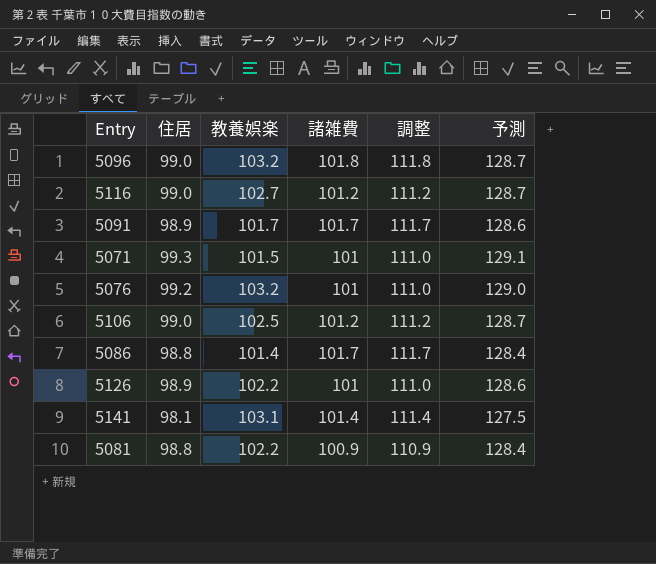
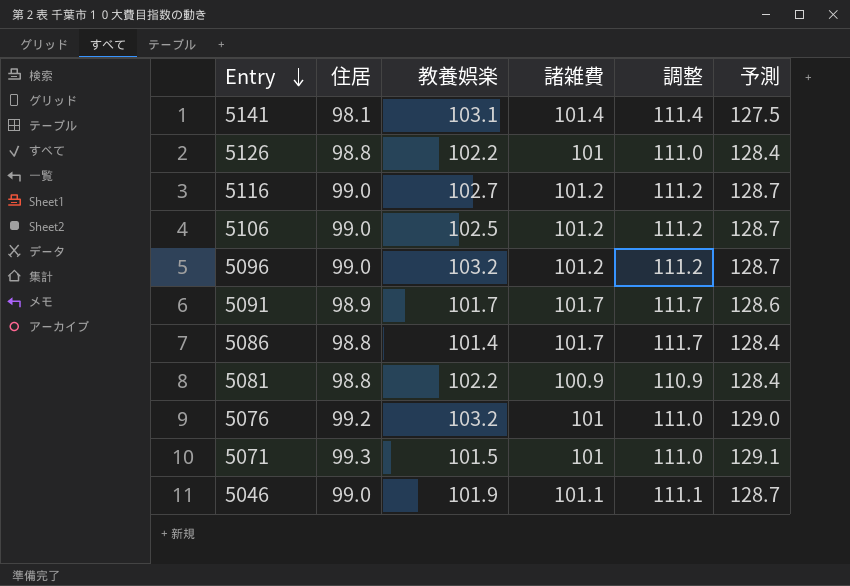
row order: none -> Entry descending
5126 | 住居: 98.9 -> 98.8
5126 | 予測: 128.6 -> 128.4
5096 | 諸雑費: 101.8 -> 101.2
5096 | 調整: 111.8 -> 111.2
row 5046: none -> 99.0 | 101.9 | 101.1 | 111.1 | 128.7

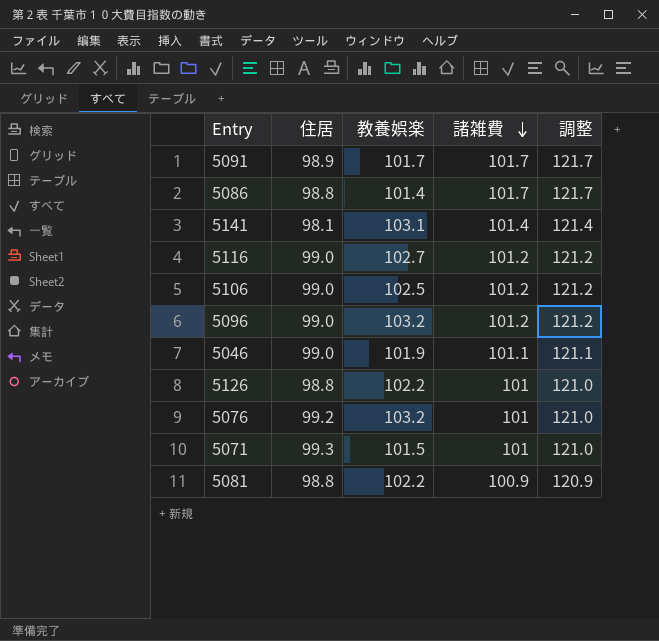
row order: Entry descending -> 諸雑費 descending
column 予測 | formula: [住居] * 1.3 -> none
column 調整 | formula: [諸雑費] + 10 -> [諸雑費] + 20

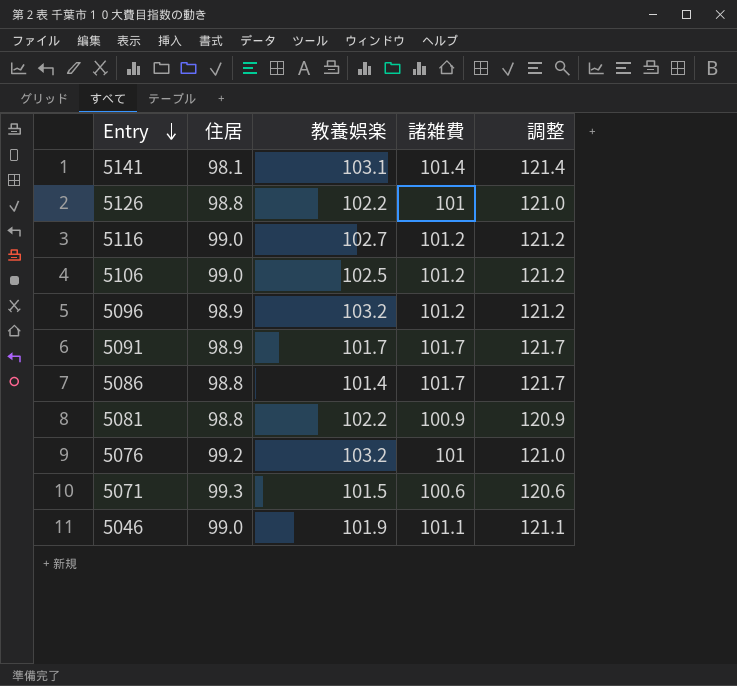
row order: 諸雑費 descending -> Entry descending
5096 | 住居: 99.0 -> 98.9
5071 | 諸雑費: 101 -> 100.6
5071 | 調整: 121.0 -> 120.6

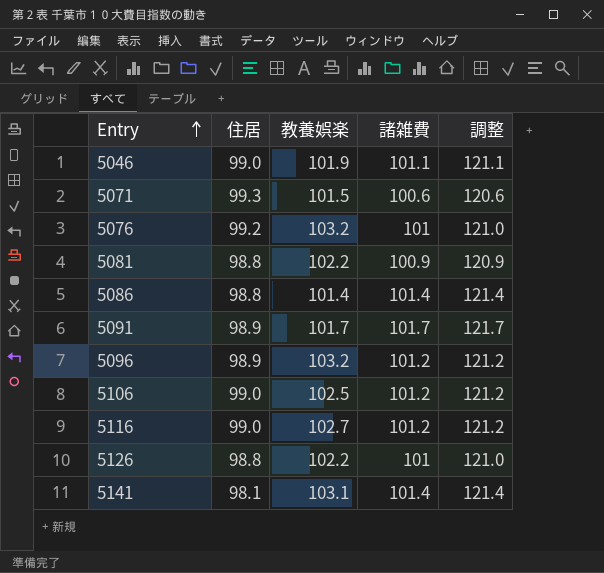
row order: Entry descending -> Entry ascending
5086 | 諸雑費: 101.7 -> 101.4
5086 | 調整: 121.7 -> 121.4

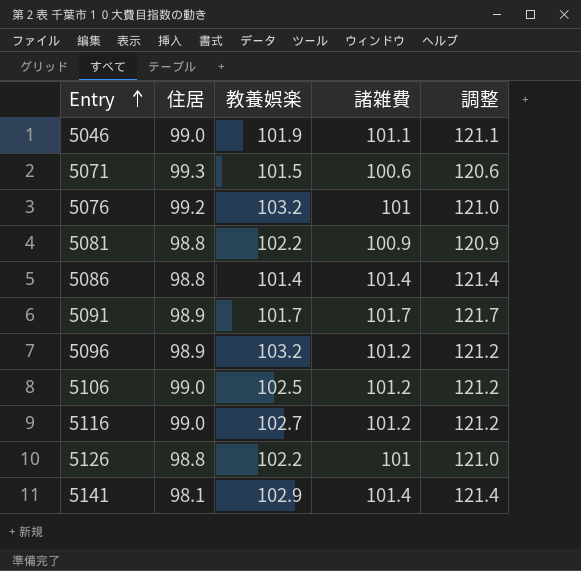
5141 | 教養娯楽: 103.1 -> 102.9

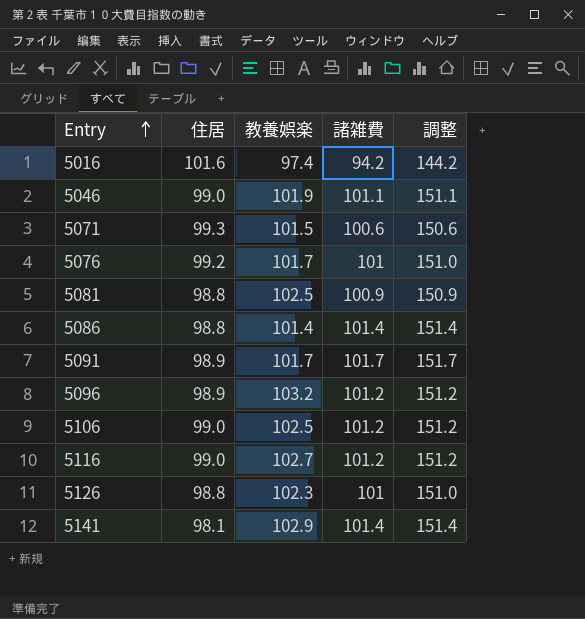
column 調整 | formula: [諸雑費] + 20 -> [諸雑費] + 50
row 5016: none -> 101.6 | 97.4 | 94.2 | 144.2
5076 | 教養娯楽: 103.2 -> 101.7
5081 | 教養娯楽: 102.2 -> 102.5
5126 | 教養娯楽: 102.2 -> 102.3

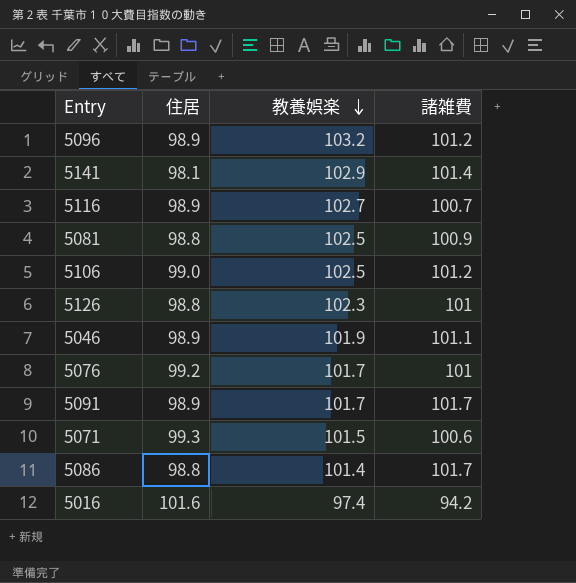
row order: Entry ascending -> 教養娯楽 descending
column 調整 | formula: [諸雑費] + 50 -> none
5116 | 住居: 99.0 -> 98.9
5116 | 諸雑費: 101.2 -> 100.7
5046 | 住居: 99.0 -> 98.9
5086 | 諸雑費: 101.4 -> 101.7

